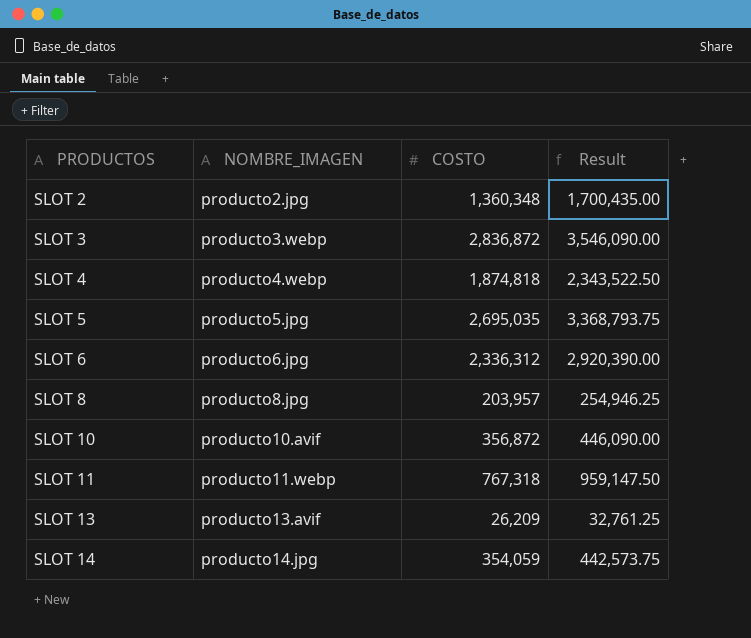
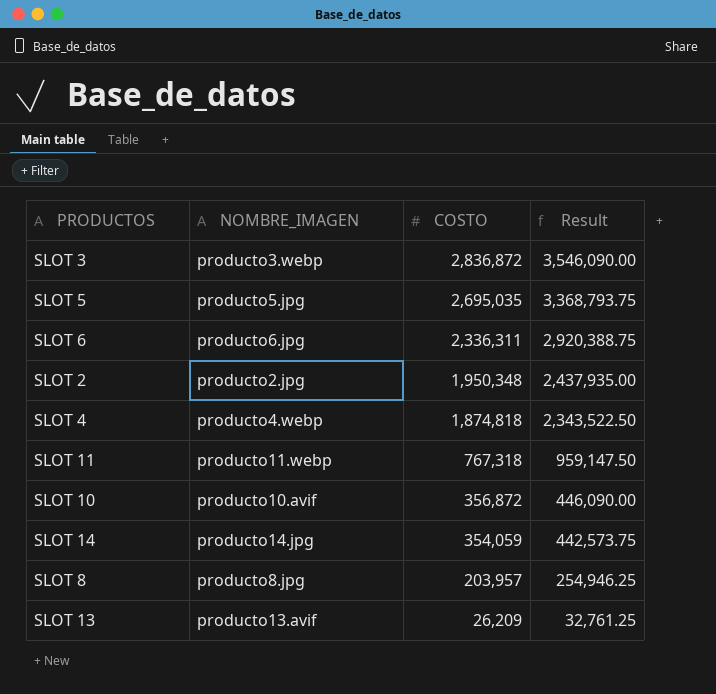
row order: PRODUCTOS ascending -> COSTO descending
SLOT 6 | COSTO: 2,336,312 -> 2,336,311
SLOT 6 | Result: 2,920,390.00 -> 2,920,388.75
SLOT 2 | COSTO: 1,360,348 -> 1,950,348
SLOT 2 | Result: 1,700,435.00 -> 2,437,935.00

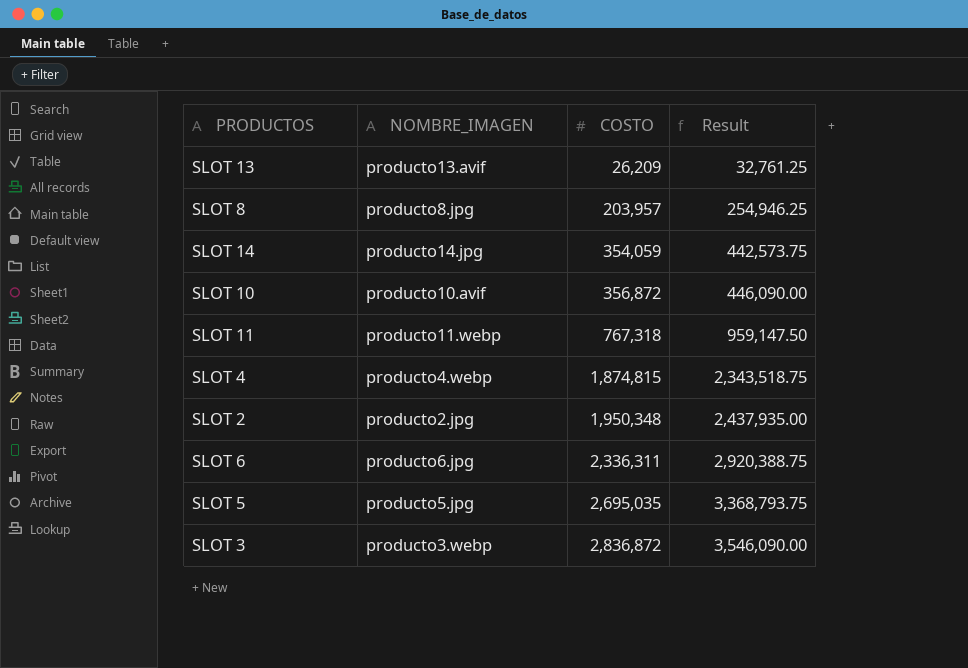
row order: COSTO descending -> COSTO ascending
SLOT 4 | COSTO: 1,874,818 -> 1,874,815
SLOT 4 | Result: 2,343,522.50 -> 2,343,518.75

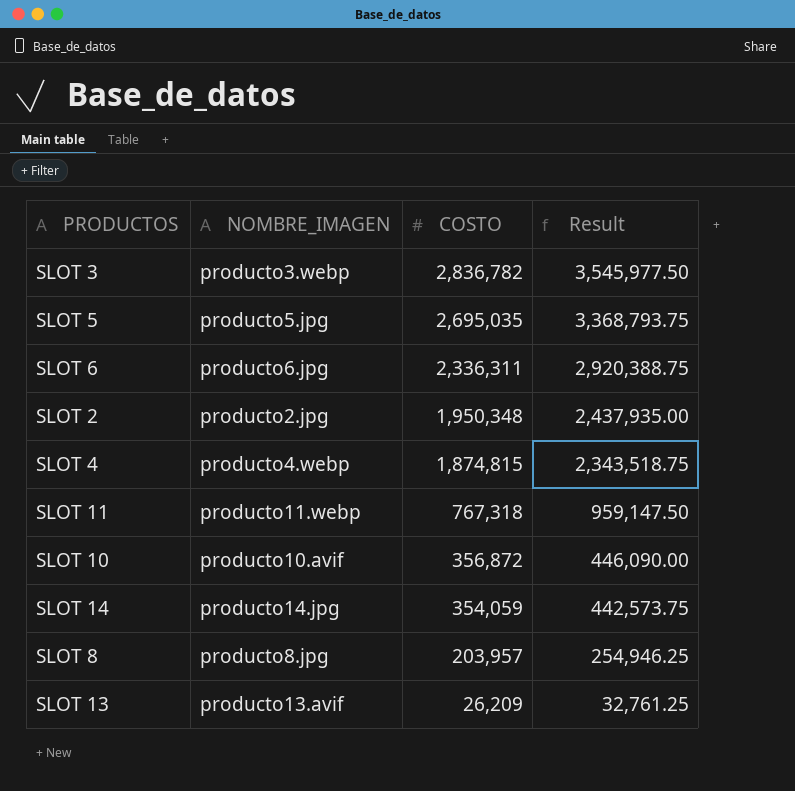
row order: COSTO ascending -> COSTO descending
SLOT 3 | COSTO: 2,836,872 -> 2,836,782
SLOT 3 | Result: 3,546,090.00 -> 3,545,977.50

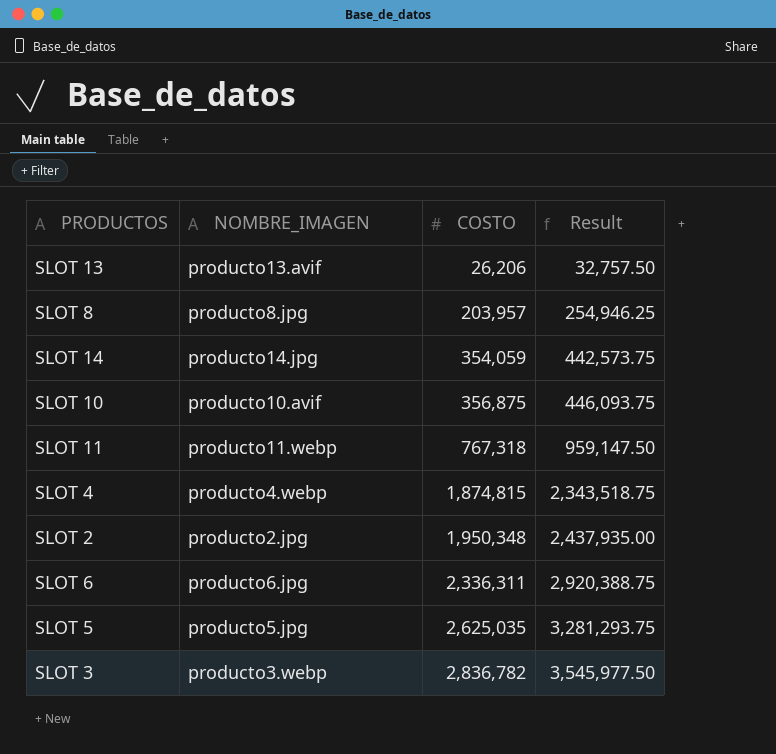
row order: COSTO descending -> COSTO ascending
SLOT 13 | COSTO: 26,209 -> 26,206
SLOT 13 | Result: 32,761.25 -> 32,757.50
SLOT 10 | COSTO: 356,872 -> 356,875
SLOT 10 | Result: 446,090.00 -> 446,093.75
SLOT 5 | COSTO: 2,695,035 -> 2,625,035
SLOT 5 | Result: 3,368,793.75 -> 3,281,293.75

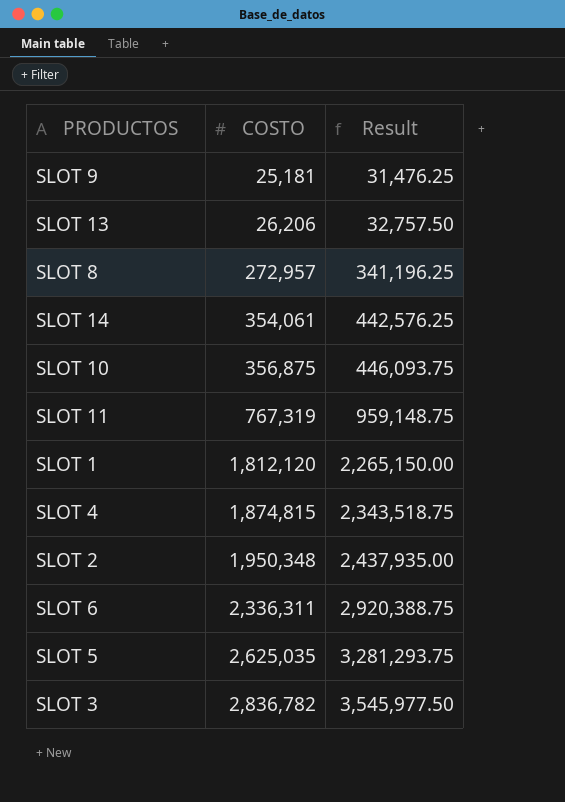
column NOMBRE_IMAGEN | position: 2 -> none
row SLOT 9: none -> 25,181 | 31,476.25
SLOT 8 | COSTO: 203,957 -> 272,957
SLOT 8 | Result: 254,946.25 -> 341,196.25
SLOT 14 | COSTO: 354,059 -> 354,061
SLOT 14 | Result: 442,573.75 -> 442,576.25
SLOT 11 | COSTO: 767,318 -> 767,319
SLOT 11 | Result: 959,147.50 -> 959,148.75
row SLOT 1: none -> 1,812,120 | 2,265,150.00

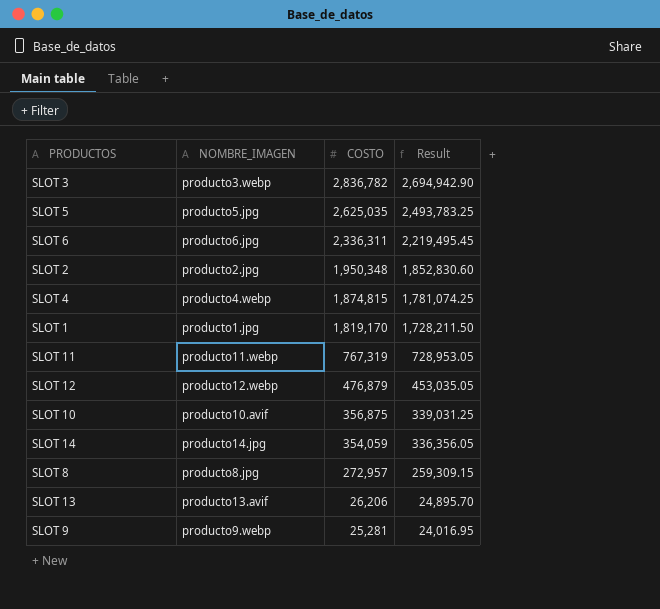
row order: COSTO ascending -> COSTO descending
column NOMBRE_IMAGEN | position: none -> 2
column Result | formula: [COSTO] * 1.25 -> [COSTO] * 0.95
SLOT 1 | COSTO: 1,812,120 -> 1,819,170
row SLOT 12: none -> producto12.webp | 476,879 | 453,035.05
SLOT 14 | COSTO: 354,061 -> 354,059
SLOT 9 | COSTO: 25,181 -> 25,281

